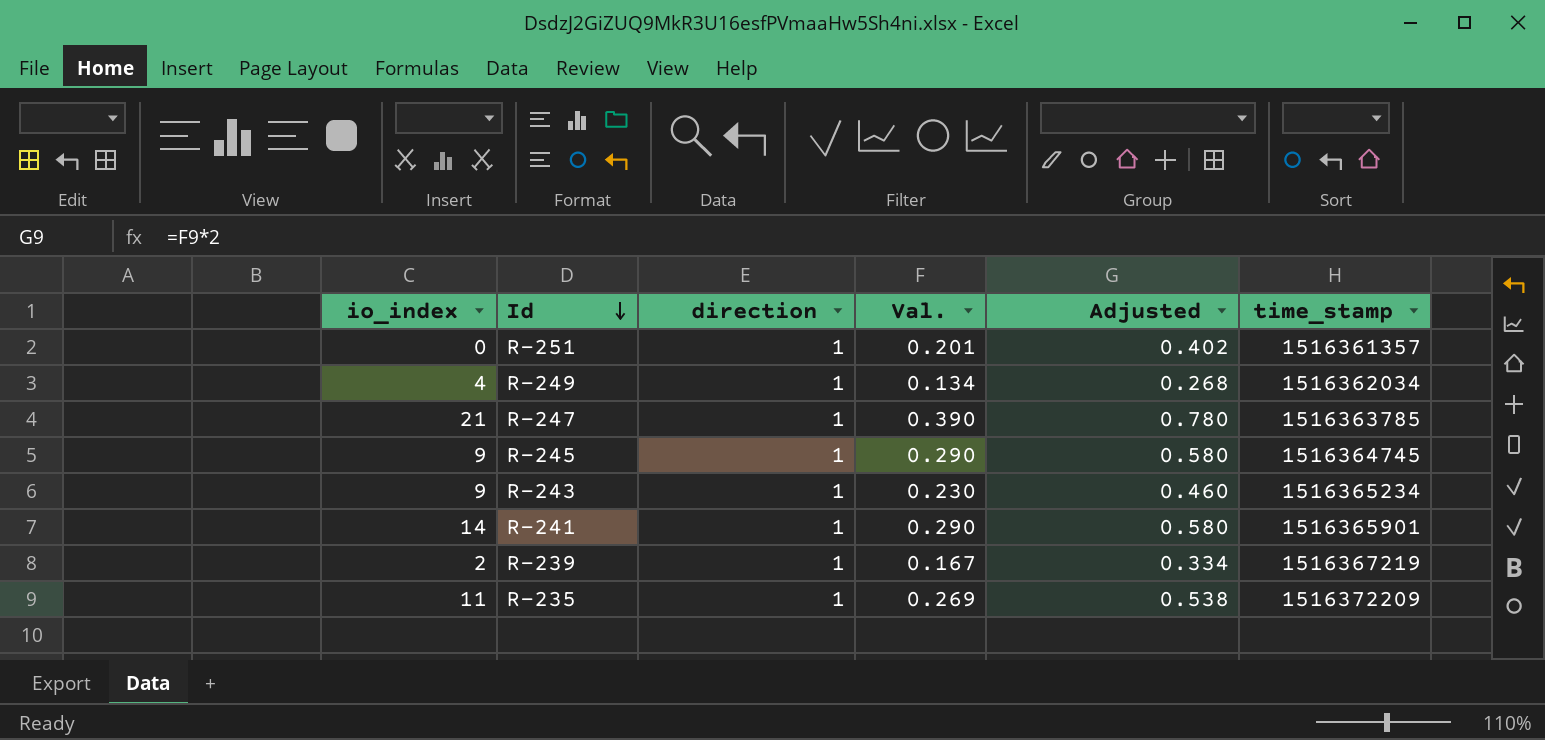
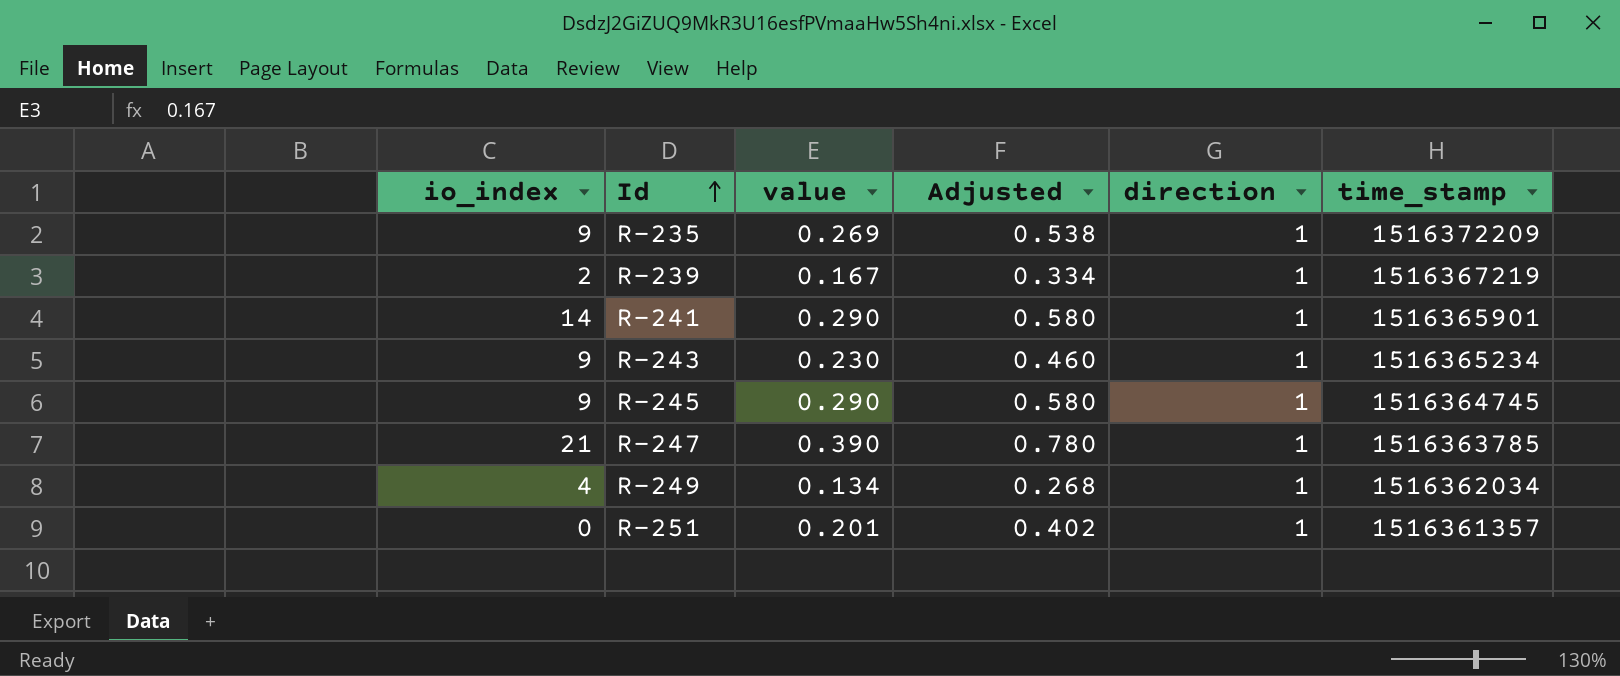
row order: Id descending -> Id ascending
column name: Val. -> value
column direction | position: 3 -> 5
R-235 | io_index: 11 -> 9

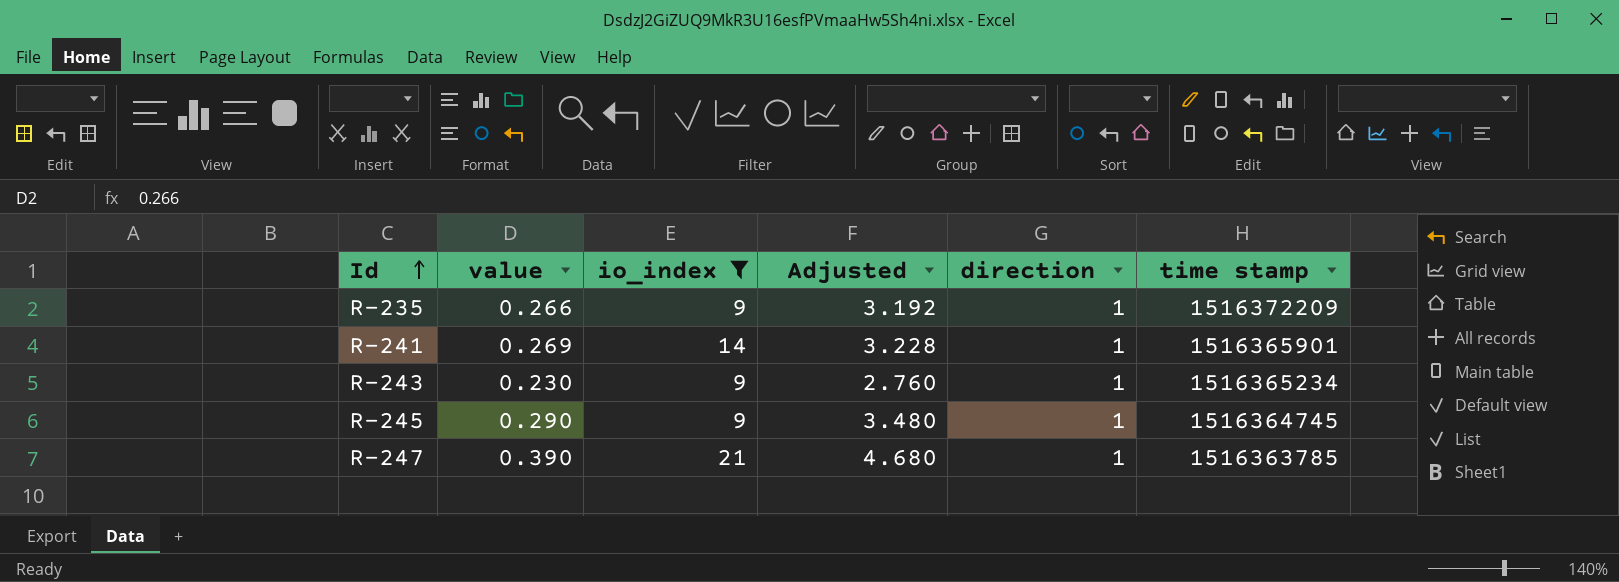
filter: none -> io_index >= 9
column io_index | position: 1 -> 3
column Adjusted | formula: [value] * 2 -> [value] * 12
column name: time_stamp -> time stamp
R-235 | value: 0.269 -> 0.266
R-241 | value: 0.290 -> 0.269

